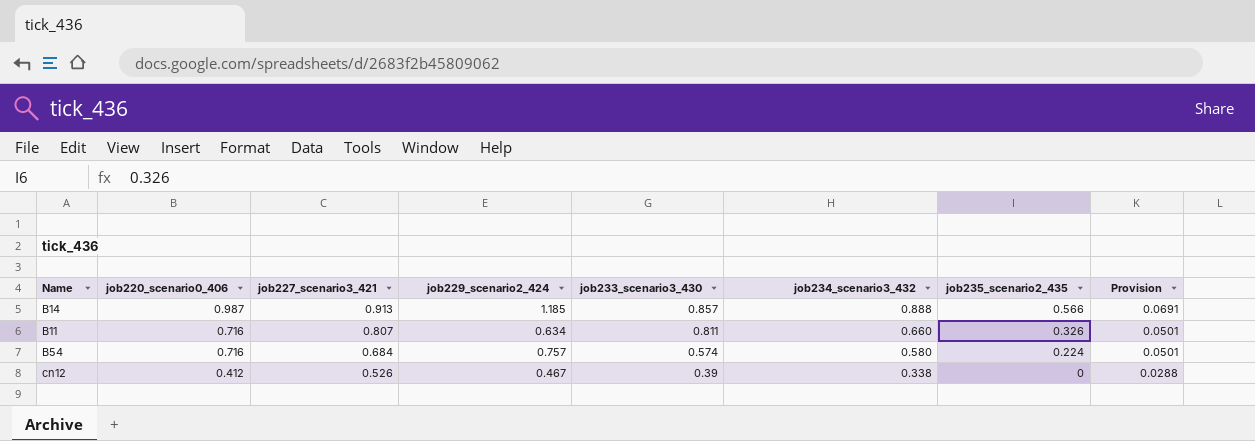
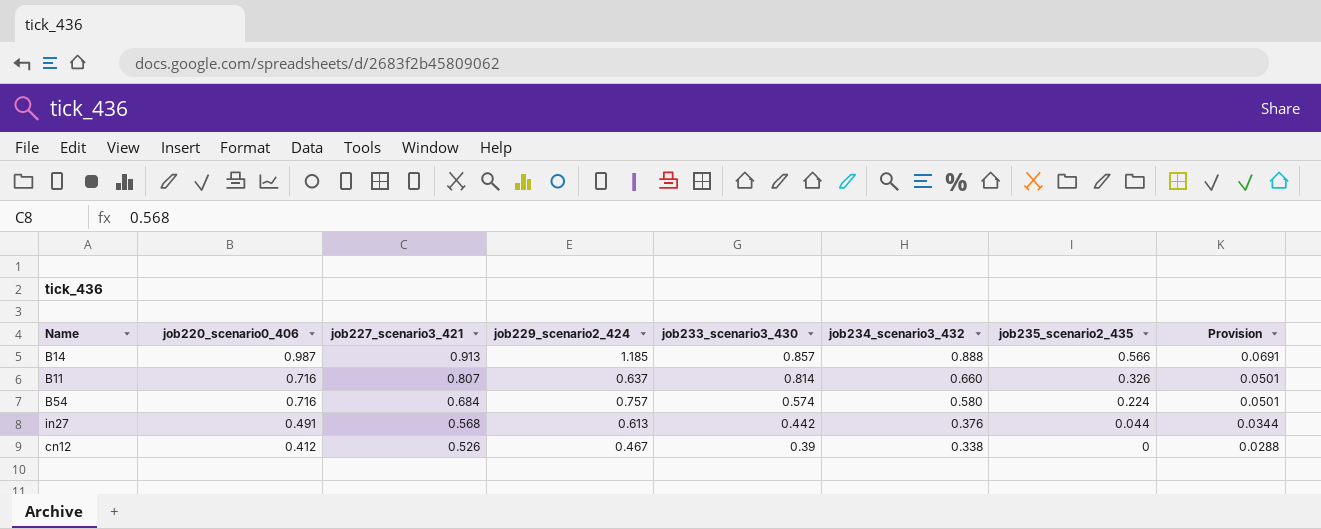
B11 | job229_scenario2_424: 0.634 -> 0.637
B11 | job233_scenario3_430: 0.811 -> 0.814
row in27: none -> 0.491 | 0.568 | 0.613 | 0.442 | 0.376 | 0.044 | 0.0344

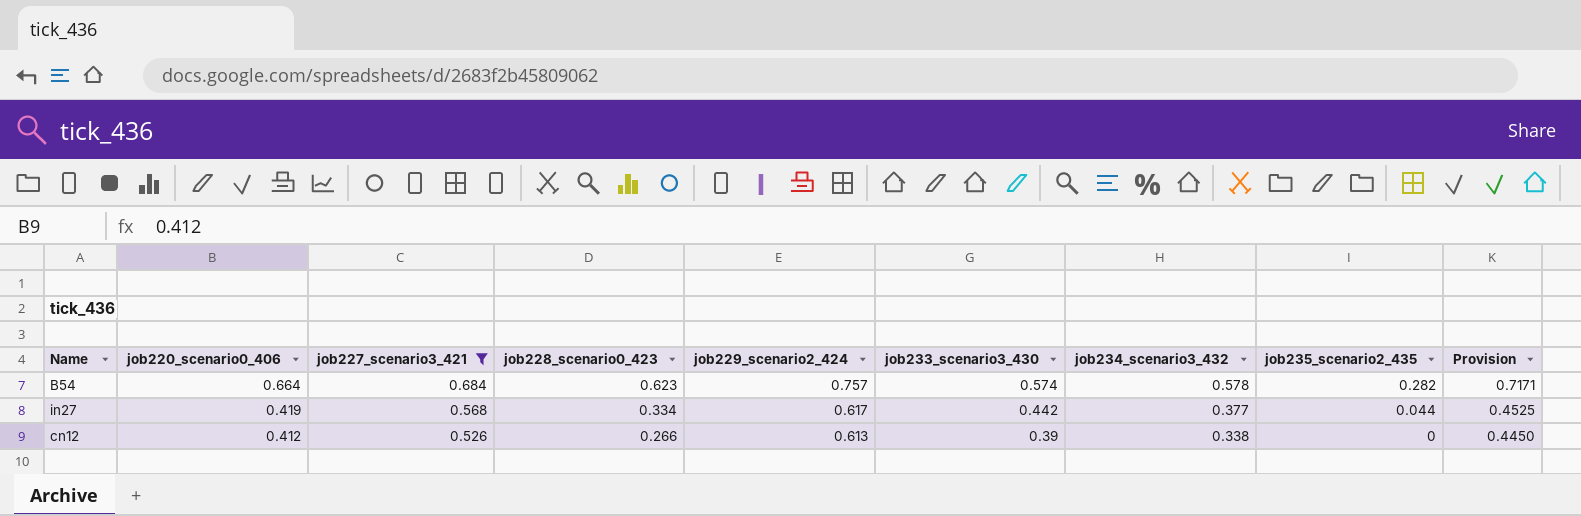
filter: none -> job227_scenario3_421 <= 0.684
column job228_scenario0_423 | position: none -> 4
column Provision | formula: [job220_scenario0_406] * 0.07 -> [job220_scenario0_406] * 1.08
B54 | job220_scenario0_406: 0.716 -> 0.664
B54 | job234_scenario3_432: 0.580 -> 0.578
B54 | job235_scenario2_435: 0.224 -> 0.282
in27 | job220_scenario0_406: 0.491 -> 0.419
in27 | job229_scenario2_424: 0.613 -> 0.617
in27 | job234_scenario3_432: 0.376 -> 0.377
cn12 | job229_scenario2_424: 0.467 -> 0.613

